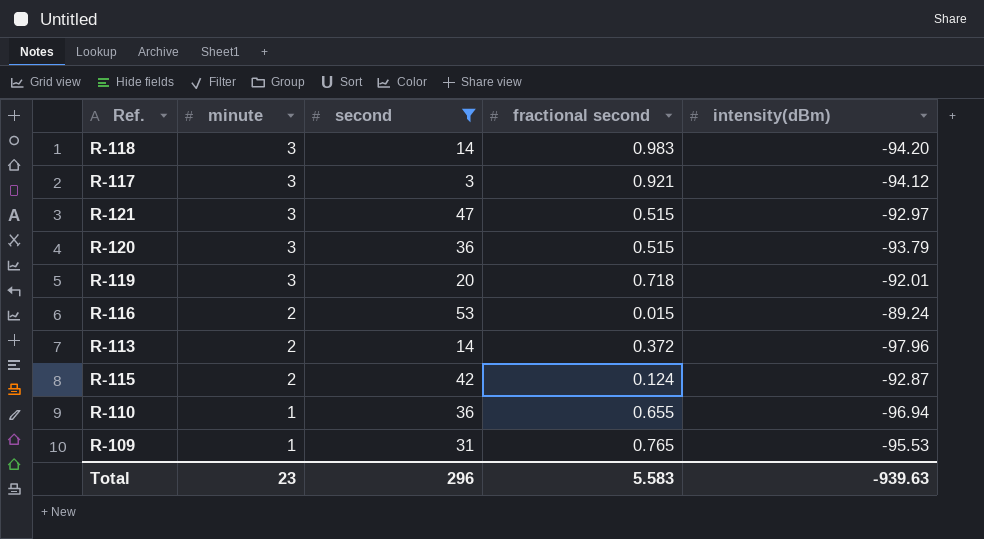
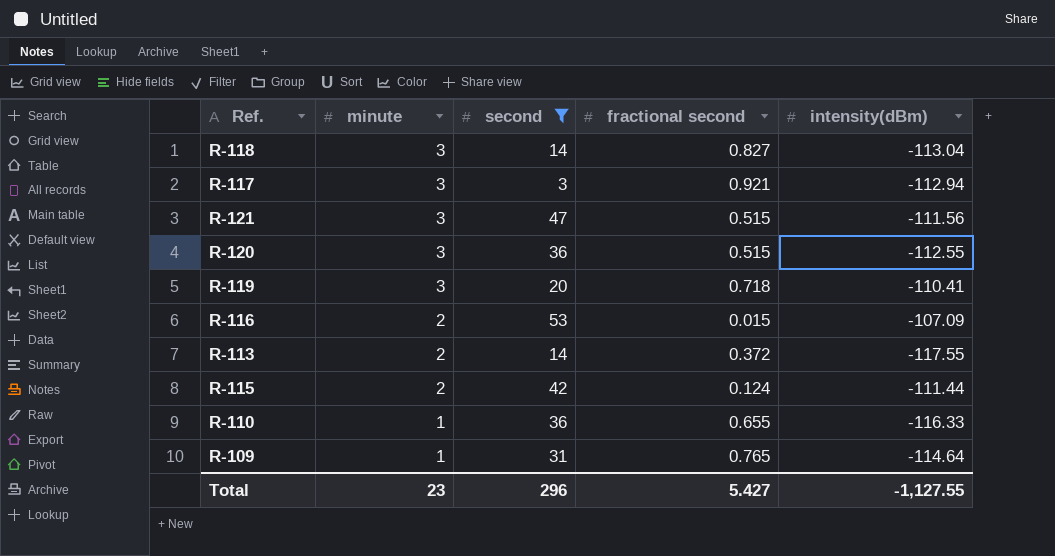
R-118 | fractional second: 0.983 -> 0.827
R-118 | intensity(dBm): -94.20 -> -113.04
R-117 | intensity(dBm): -94.12 -> -112.94
R-121 | intensity(dBm): -92.97 -> -111.56
R-120 | intensity(dBm): -93.79 -> -112.55
R-119 | intensity(dBm): -92.01 -> -110.41
R-116 | intensity(dBm): -89.24 -> -107.09
R-113 | intensity(dBm): -97.96 -> -117.55
R-115 | intensity(dBm): -92.87 -> -111.44
R-110 | intensity(dBm): -96.94 -> -116.33
R-109 | intensity(dBm): -95.53 -> -114.64
Total | fractional second: 5.583 -> 5.427
Total | intensity(dBm): -939.63 -> -1,127.55

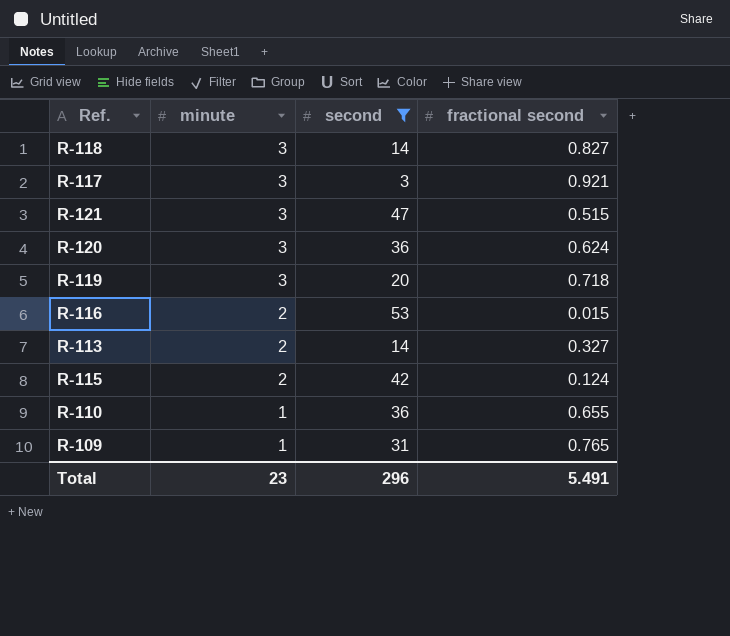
column intensity(dBm) | position: 5 -> none
R-120 | fractional second: 0.515 -> 0.624
R-113 | fractional second: 0.372 -> 0.327
Total | fractional second: 5.427 -> 5.491

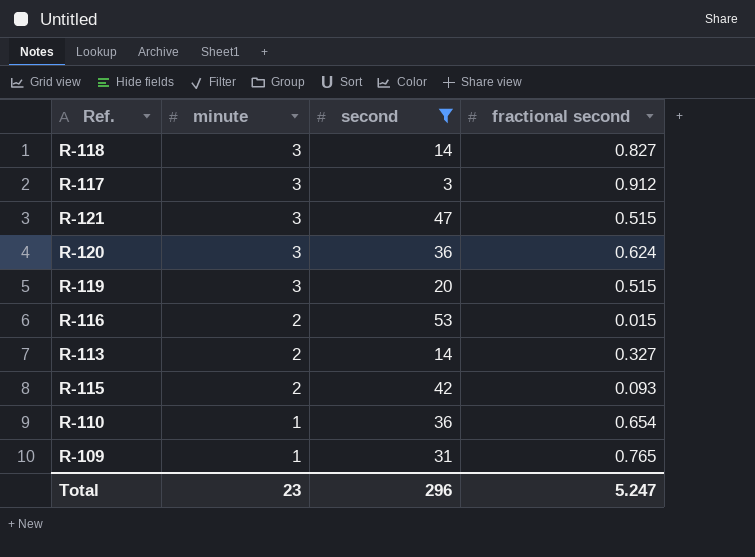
R-117 | fractional second: 0.921 -> 0.912
R-119 | fractional second: 0.718 -> 0.515
R-115 | fractional second: 0.124 -> 0.093
R-110 | fractional second: 0.655 -> 0.654
Total | fractional second: 5.491 -> 5.247

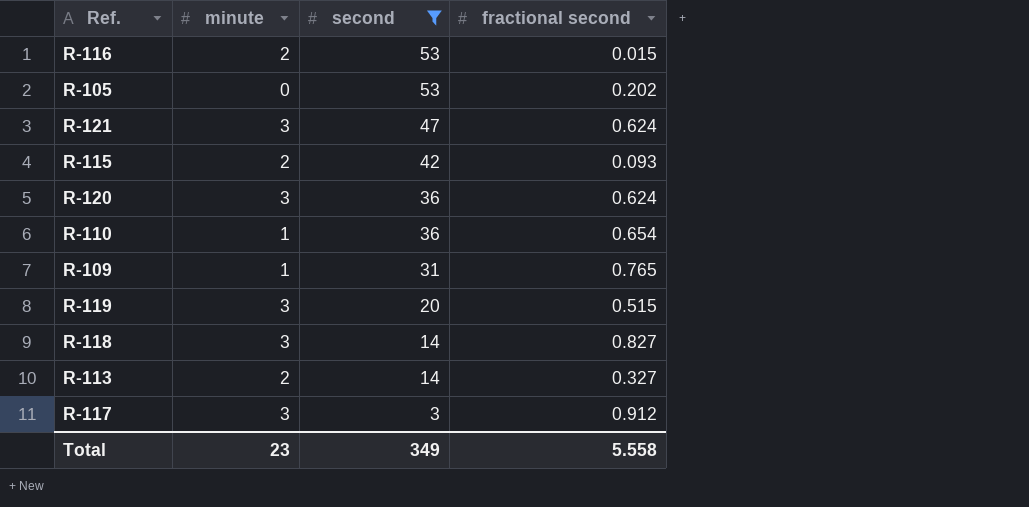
row order: minute descending -> second descending
row R-105: none -> 0 | 53 | 0.202
R-121 | fractional second: 0.515 -> 0.624
Total | second: 296 -> 349
Total | fractional second: 5.247 -> 5.558

